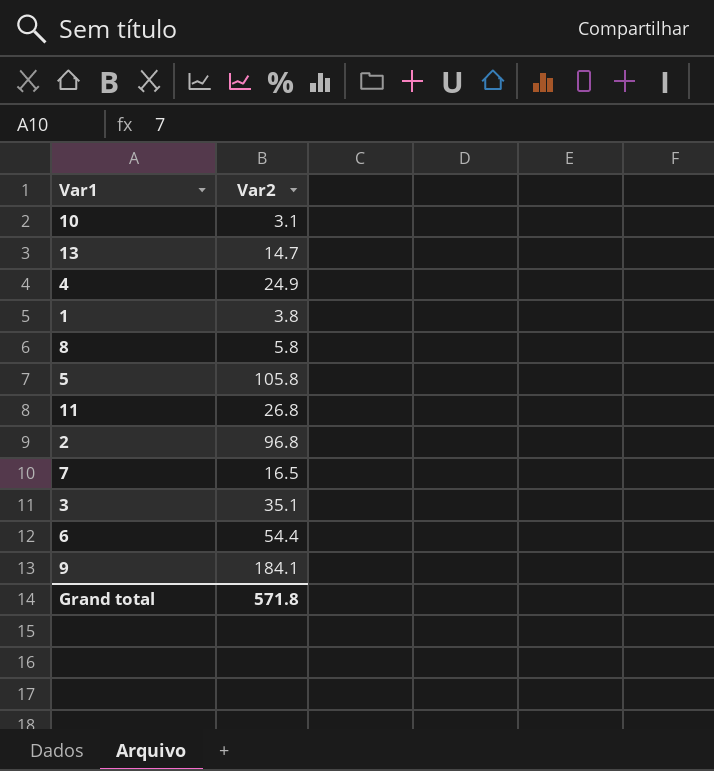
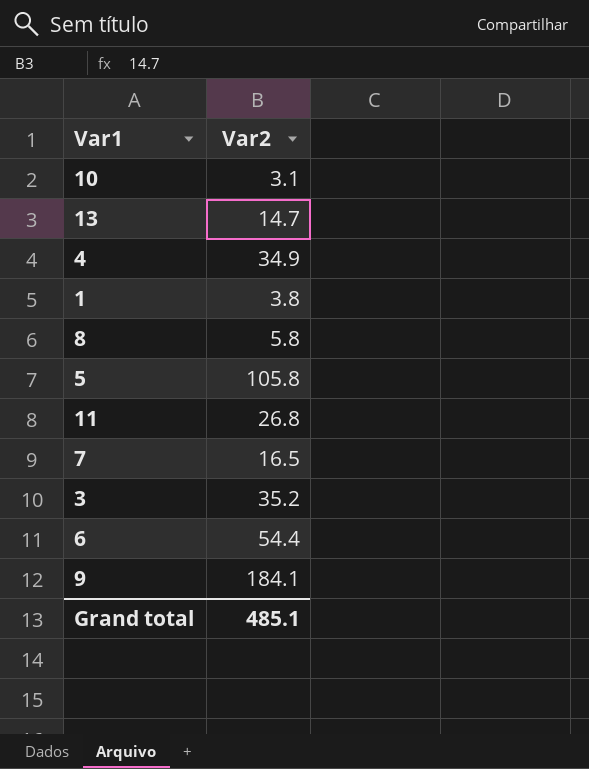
row 2: 96.8 -> none
4 | Var2: 24.9 -> 34.9
3 | Var2: 35.1 -> 35.2
Grand total | Var2: 571.8 -> 485.1

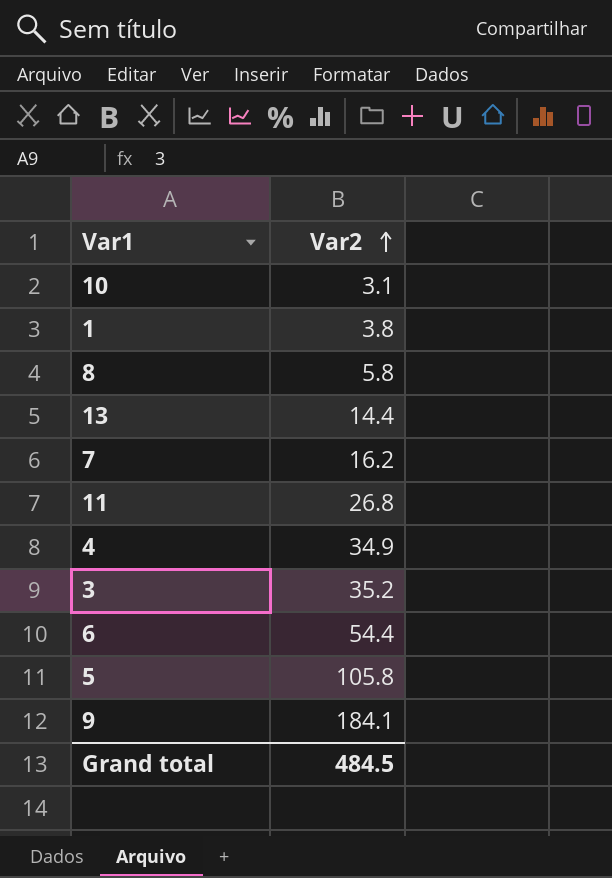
row order: none -> Var2 ascending
13 | Var2: 14.7 -> 14.4
7 | Var2: 16.5 -> 16.2
Grand total | Var2: 485.1 -> 484.5

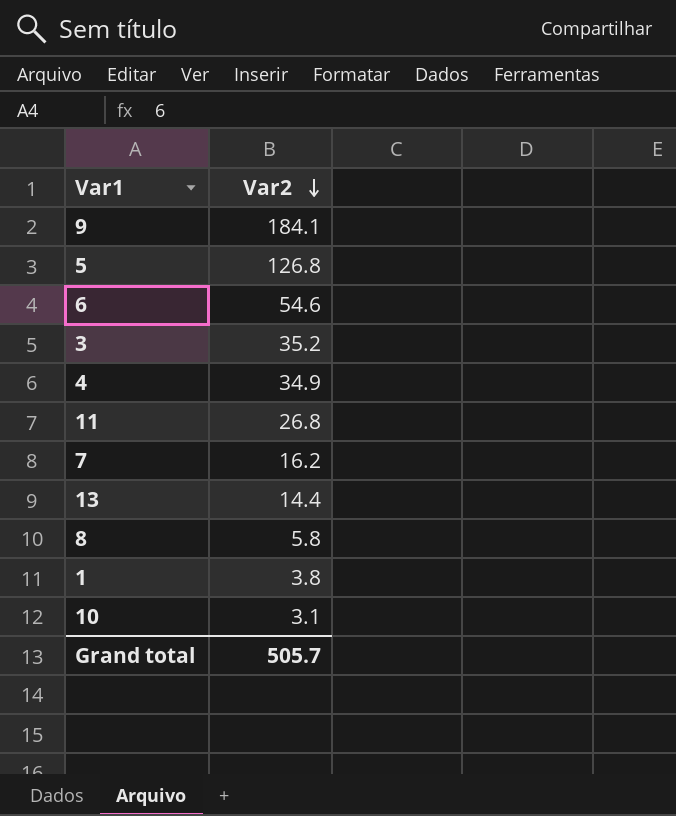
row order: Var2 ascending -> Var2 descending
5 | Var2: 105.8 -> 126.8
6 | Var2: 54.4 -> 54.6
Grand total | Var2: 484.5 -> 505.7

